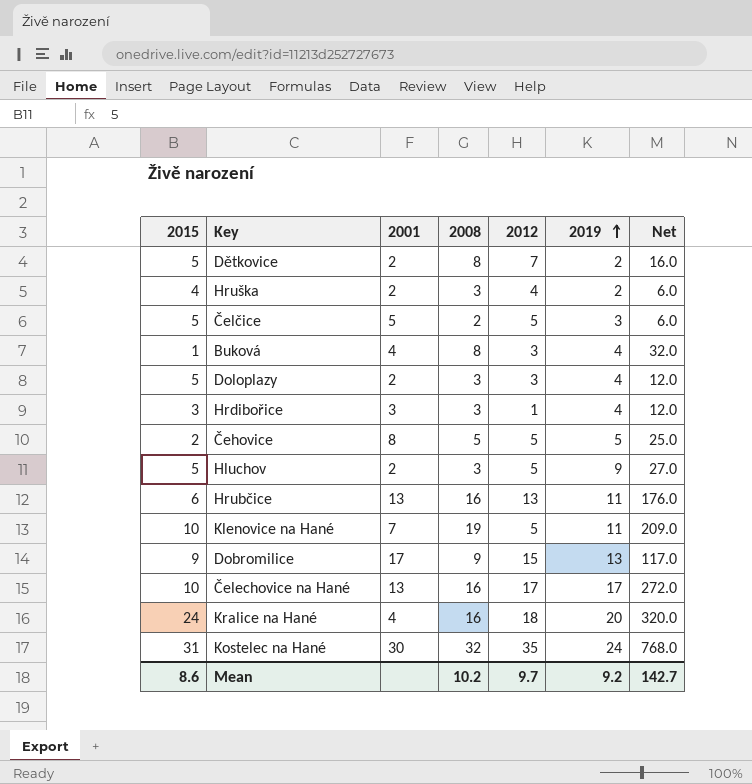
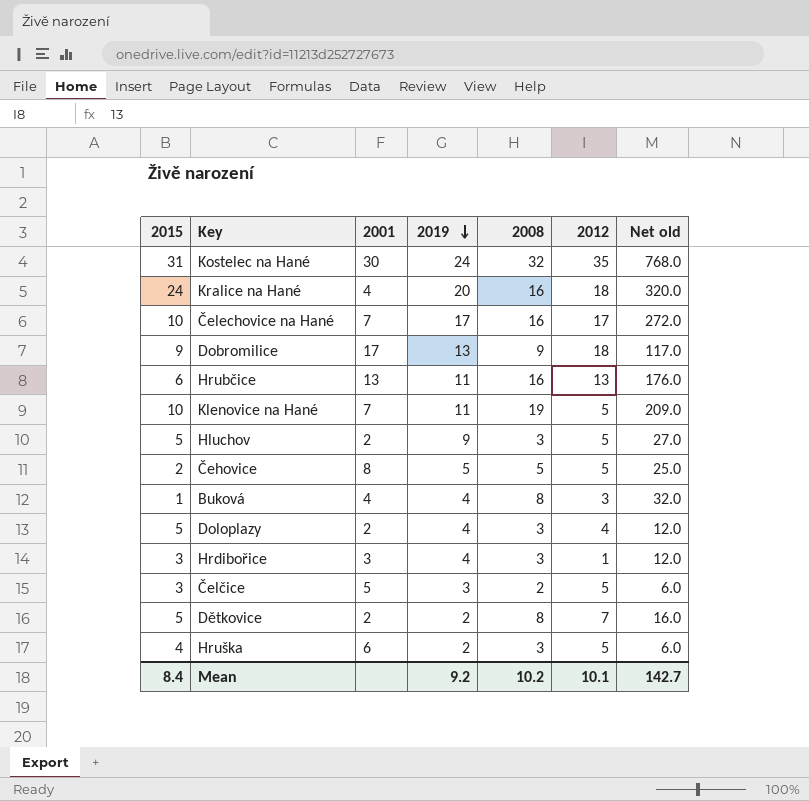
row order: 2019 ascending -> 2019 descending
column 2019 | position: 6 -> 4
column name: Net -> Net old
Čelechovice na Hané | 2001: 13 -> 7
Dobromilice | 2012: 15 -> 18
Doloplazy | 2012: 3 -> 4
Čelčice | 2015: 5 -> 3
Hruška | 2001: 2 -> 6
Hruška | 2012: 4 -> 5
Mean | 2015: 8.6 -> 8.4
Mean | 2012: 9.7 -> 10.1

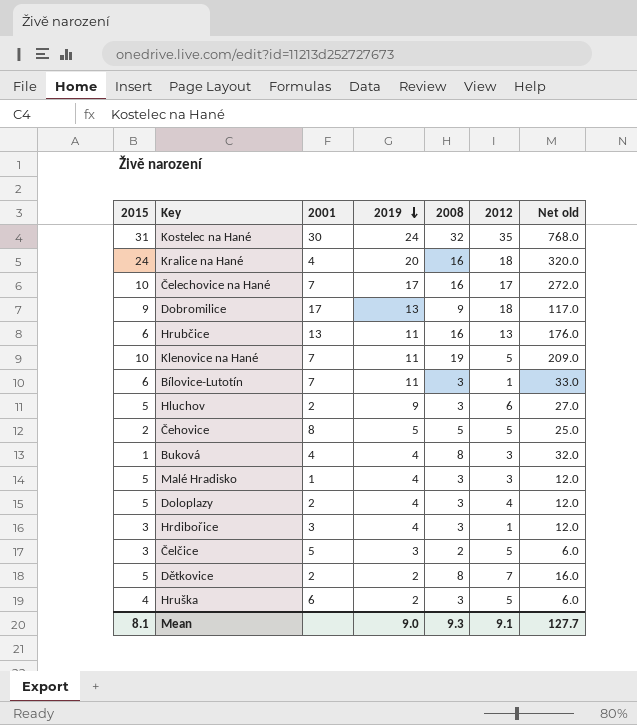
row Bílovice-Lutotín: none -> 6 | 7 | 11 | 3 | 1 | 33.0
Hluchov | 2012: 5 -> 6
row Malé Hradisko: none -> 5 | 1 | 4 | 3 | 3 | 12.0
Mean | 2015: 8.4 -> 8.1
Mean | 2019: 9.2 -> 9.0
Mean | 2008: 10.2 -> 9.3
Mean | 2012: 10.1 -> 9.1
Mean | Net old: 142.7 -> 127.7

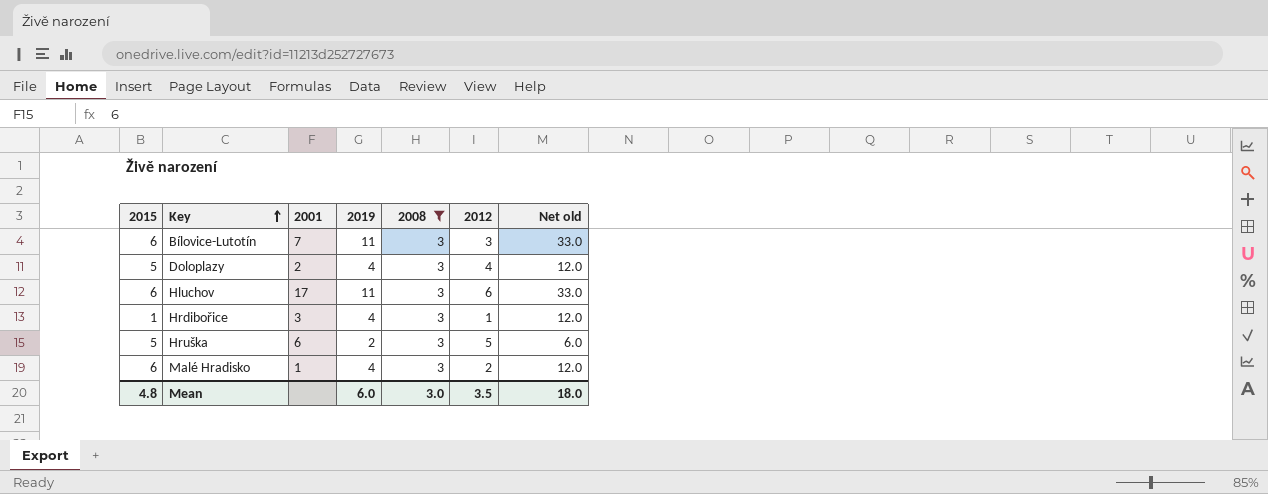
filter: none -> 2008 = 3
row order: 2019 descending -> Key ascending
Bílovice-Lutotín | 2012: 1 -> 3
Hluchov | 2015: 5 -> 6
Hluchov | 2001: 2 -> 17
Hluchov | 2019: 9 -> 11
Hluchov | Net old: 27.0 -> 33.0
Hrdibořice | 2015: 3 -> 1
Hruška | 2015: 4 -> 5
Malé Hradisko | 2015: 5 -> 6
Malé Hradisko | 2012: 3 -> 2
Mean | 2015: 8.1 -> 4.8
Mean | 2019: 9.0 -> 6.0
Mean | 2008: 9.3 -> 3.0
Mean | 2012: 9.1 -> 3.5
Mean | Net old: 127.7 -> 18.0

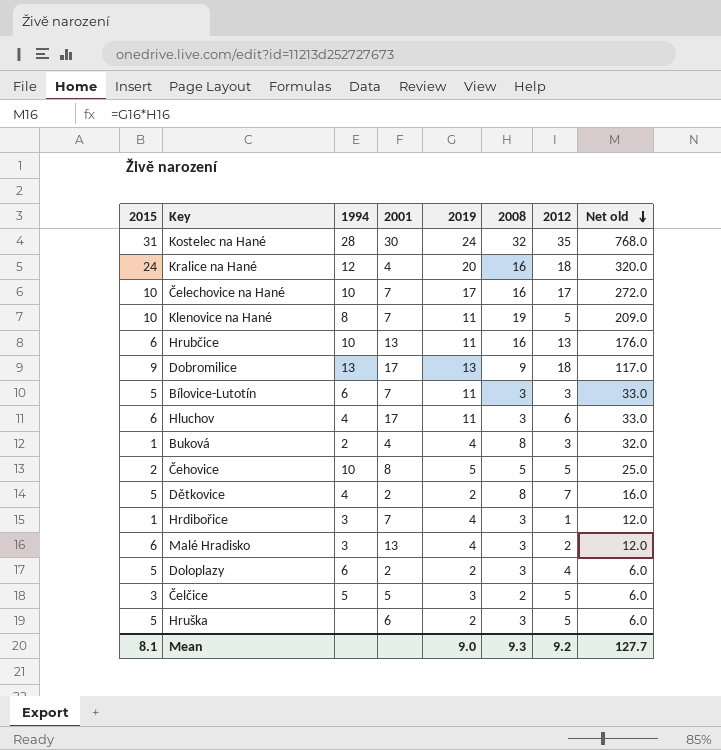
filter: 2008 = 3 -> none
row order: Key ascending -> Net old descending
column 1994 | position: none -> 3
Bílovice-Lutotín | 2015: 6 -> 5
Hrdibořice | 2001: 3 -> 7
Malé Hradisko | 2001: 1 -> 13
Doloplazy | 2019: 4 -> 2
Doloplazy | Net old: 12.0 -> 6.0
Mean | 2015: 4.8 -> 8.1
Mean | 2019: 6.0 -> 9.0
Mean | 2008: 3.0 -> 9.3
Mean | 2012: 3.5 -> 9.2
Mean | Net old: 18.0 -> 127.7

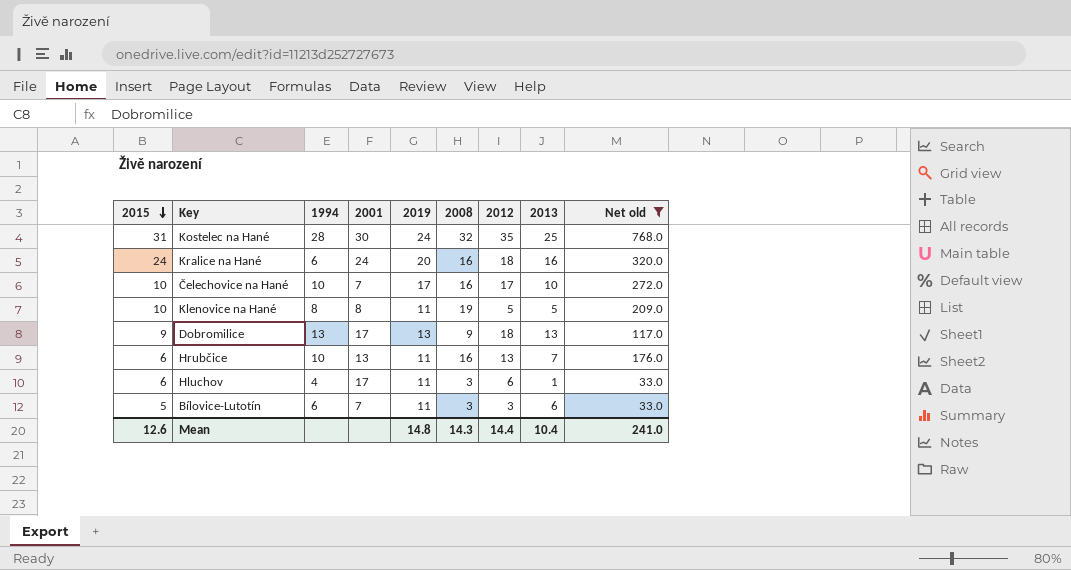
filter: none -> Net old >= 33.0
row order: Net old descending -> 2015 descending
column 2013 | position: none -> 8
Kralice na Hané | 1994: 12 -> 6
Kralice na Hané | 2001: 4 -> 24
Klenovice na Hané | 2001: 7 -> 8
Mean | 2015: 8.1 -> 12.6
Mean | 2019: 9.0 -> 14.8
Mean | 2008: 9.3 -> 14.3
Mean | 2012: 9.2 -> 14.4
Mean | Net old: 127.7 -> 241.0

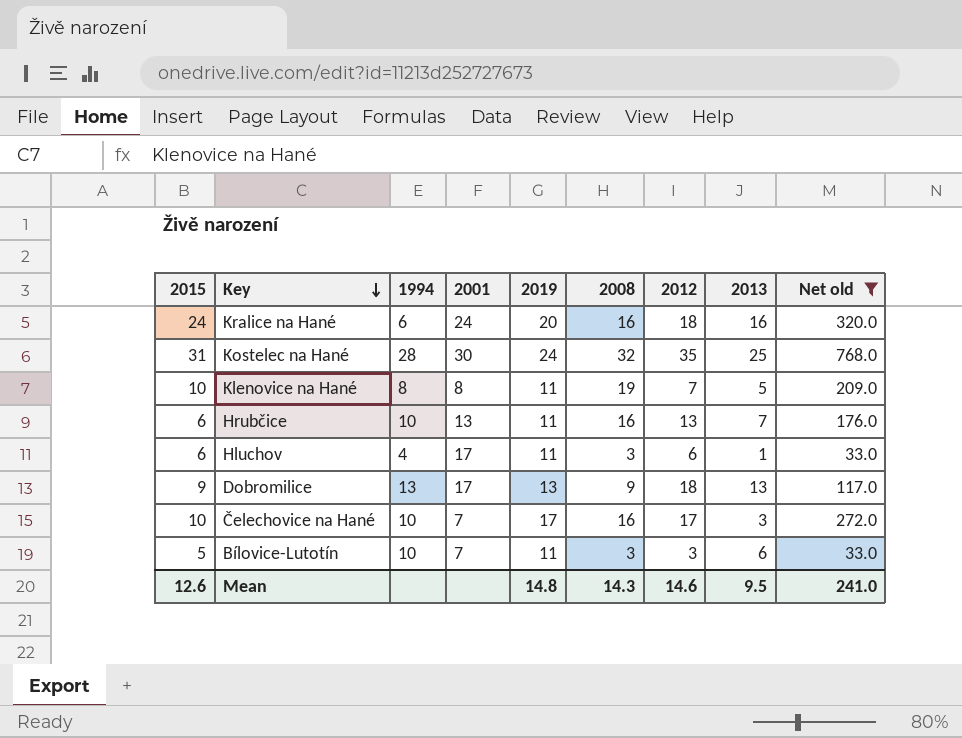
row order: 2015 descending -> Key descending
Klenovice na Hané | 2012: 5 -> 7
Čelechovice na Hané | 2013: 10 -> 3
Bílovice-Lutotín | 1994: 6 -> 10
Mean | 2012: 14.4 -> 14.6
Mean | 2013: 10.4 -> 9.5

